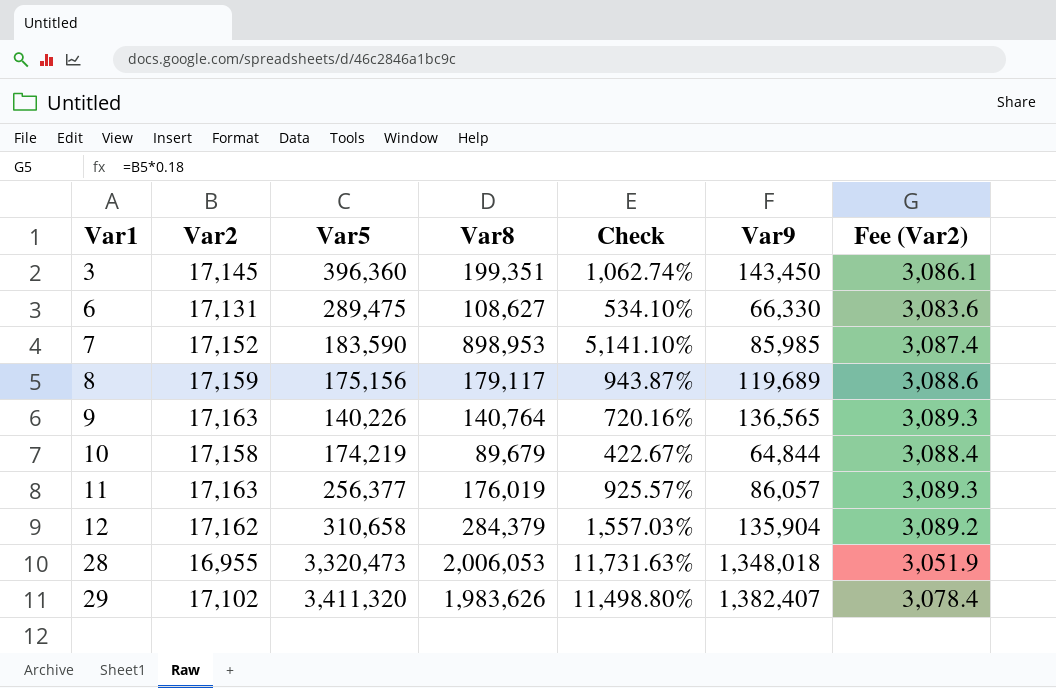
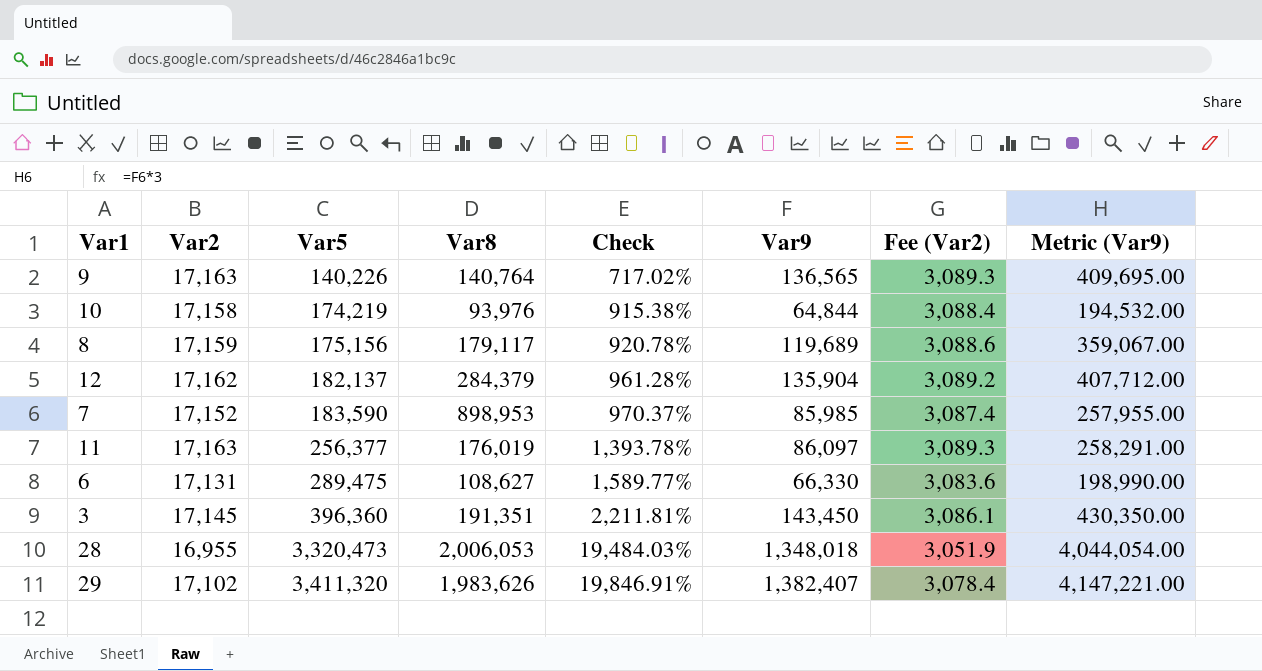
row order: Var1 ascending -> Var5 ascending
column Check | formula: ([Var8] - [Var2]) / [Var2] -> ([Var5] - [Var2]) / [Var2]
column Metric (Var9) | formula: none -> [Var9] * 3
10 | Var8: 89,679 -> 93,976
12 | Var5: 310,658 -> 182,137
11 | Var9: 86,057 -> 86,097
3 | Var8: 199,351 -> 191,351

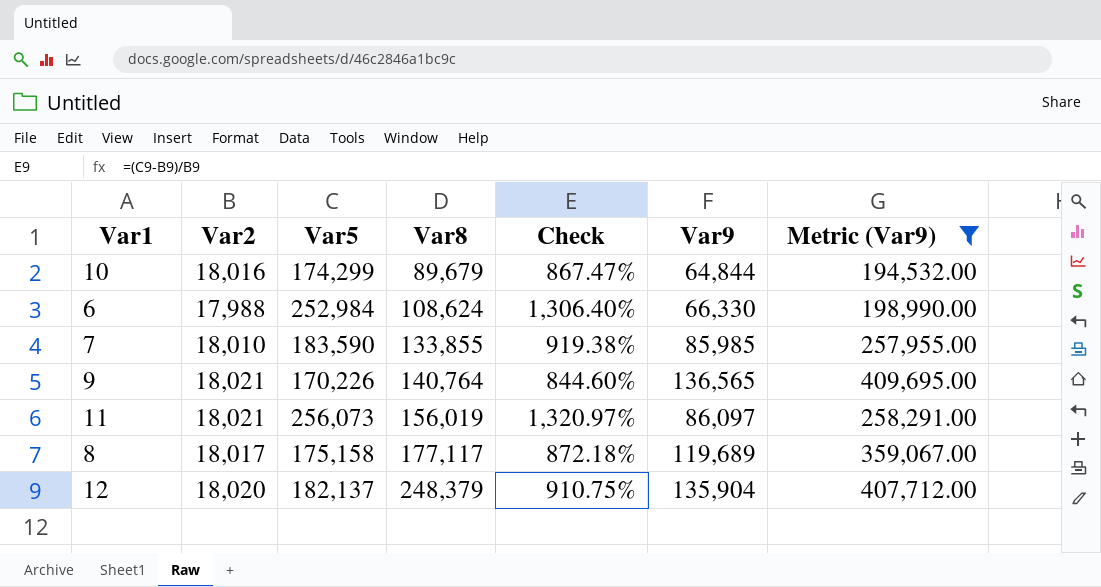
filter: none -> Metric (Var9) <= 409,695.00
row order: Var5 ascending -> Var8 ascending
column Fee (Var2) | formula: [Var2] * 0.18 -> none
10 | Var2: 17,158 -> 18,016
10 | Var5: 174,219 -> 174,299
10 | Var8: 93,976 -> 89,679
10 | Check: 915.38% -> 867.47%
6 | Var2: 17,131 -> 17,988
6 | Var5: 289,475 -> 252,984
6 | Var8: 108,627 -> 108,624
6 | Check: 1,589.77% -> 1,306.40%
7 | Var2: 17,152 -> 18,010
7 | Var8: 898,953 -> 133,855
7 | Check: 970.37% -> 919.38%
9 | Var2: 17,163 -> 18,021
9 | Var5: 140,226 -> 170,226
9 | Check: 717.02% -> 844.60%
11 | Var2: 17,163 -> 18,021
11 | Var5: 256,377 -> 256,073
11 | Var8: 176,019 -> 156,019
11 | Check: 1,393.78% -> 1,320.97%
8 | Var2: 17,159 -> 18,017
8 | Var5: 175,156 -> 175,158
8 | Var8: 179,117 -> 177,117
8 | Check: 920.78% -> 872.18%
12 | Var2: 17,162 -> 18,020
12 | Var8: 284,379 -> 248,379
12 | Check: 961.28% -> 910.75%

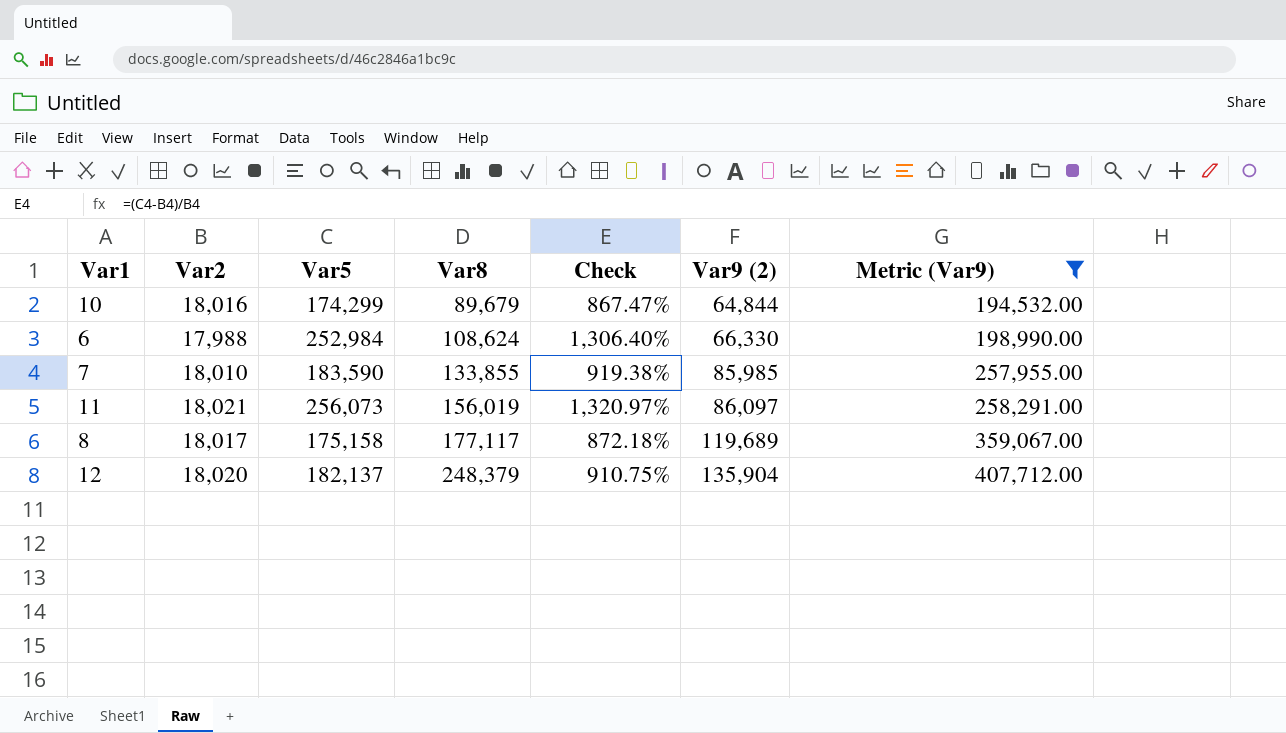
column name: Var9 -> Var9 (2)
row 9: 18,021 | 170,226 | 140,764 | 844.60% | 136,565 | 409,695.00 -> none

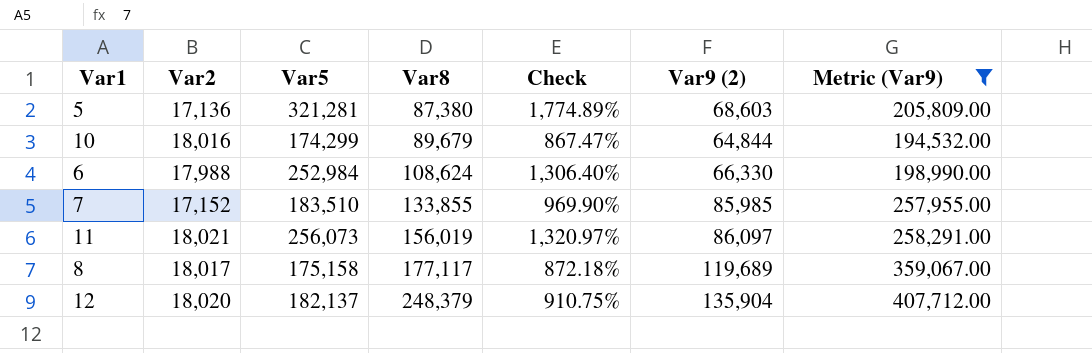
row 5: none -> 17,136 | 321,281 | 87,380 | 1,774.89% | 68,603 | 205,809.00
7 | Var2: 18,010 -> 17,152
7 | Var5: 183,590 -> 183,510
7 | Check: 919.38% -> 969.90%

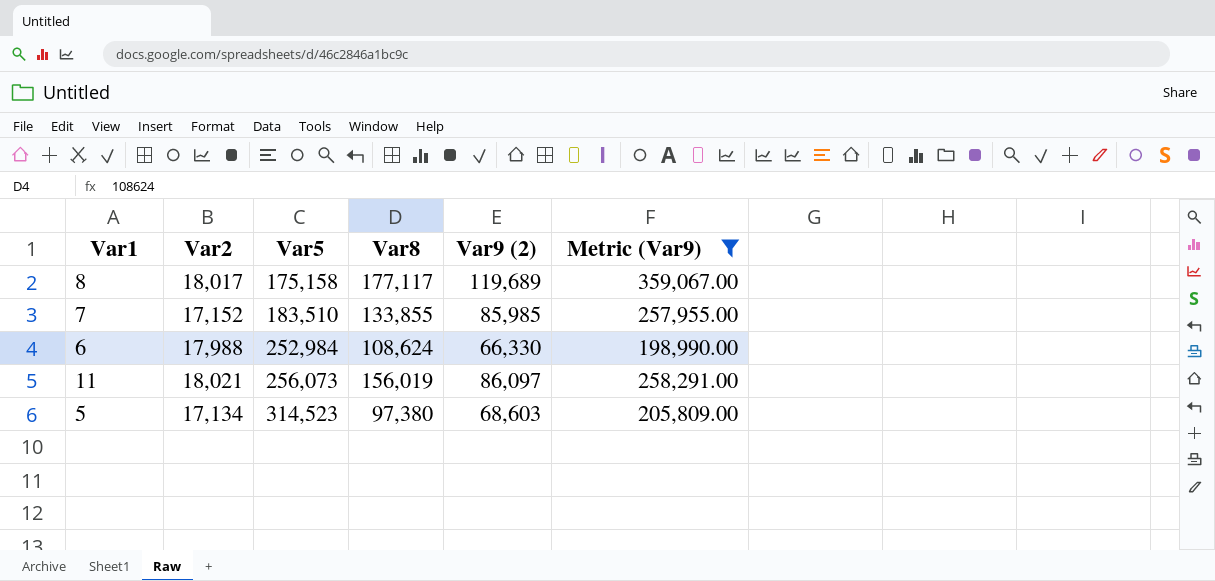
row order: Var8 ascending -> Var5 ascending
column Check | formula: ([Var5] - [Var2]) / [Var2] -> none
row 10: 18,016 | 174,299 | 89,679 | 867.47% | 64,844 | 194,532.00 -> none
row 12: 18,020 | 182,137 | 248,379 | 910.75% | 135,904 | 407,712.00 -> none
5 | Var2: 17,136 -> 17,134
5 | Var5: 321,281 -> 314,523
5 | Var8: 87,380 -> 97,380

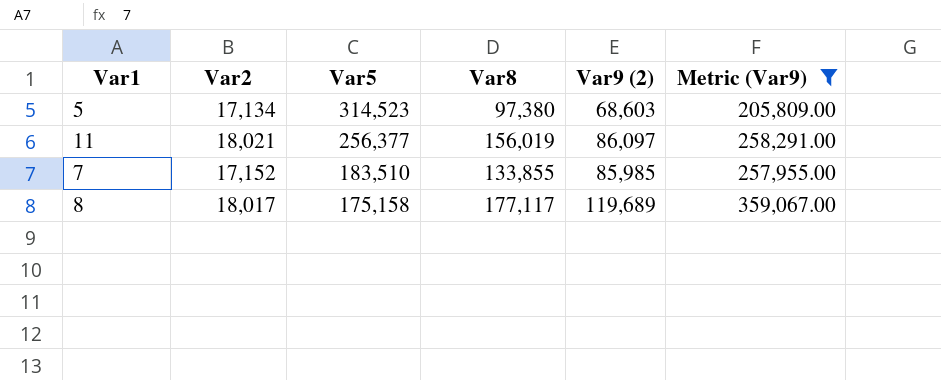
row order: Var5 ascending -> Var5 descending
row 6: 17,988 | 252,984 | 108,624 | 66,330 | 198,990.00 -> none
11 | Var5: 256,073 -> 256,377

